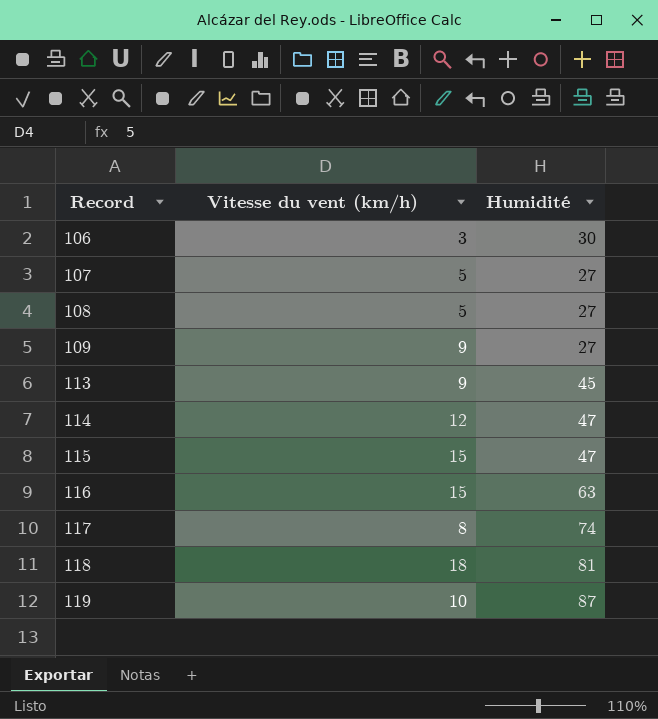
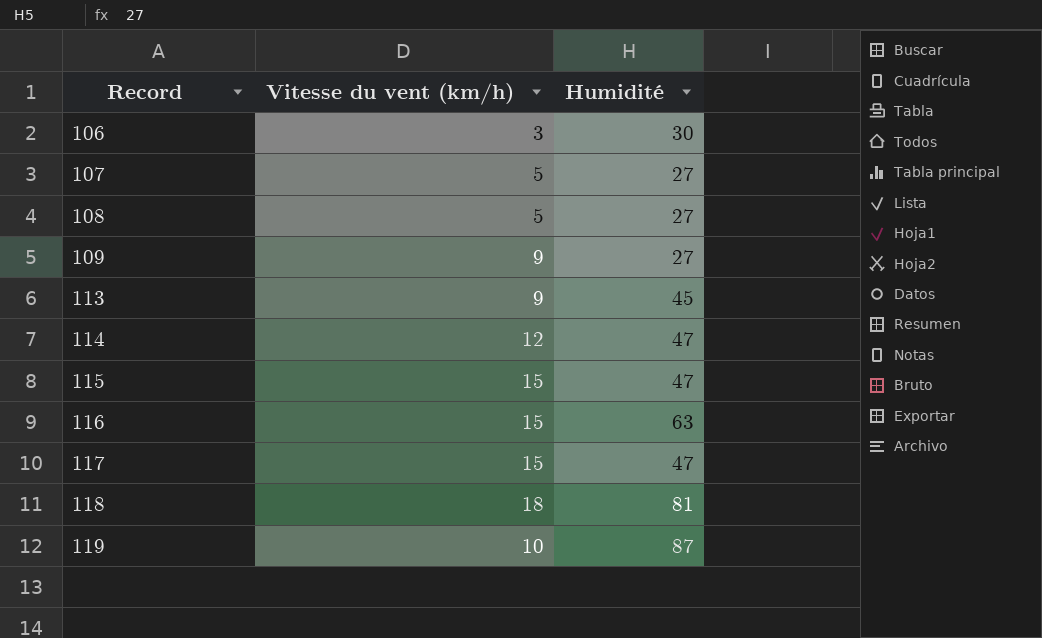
117 | Vitesse du vent (km/h): 8 -> 15
117 | Humidité: 74 -> 47

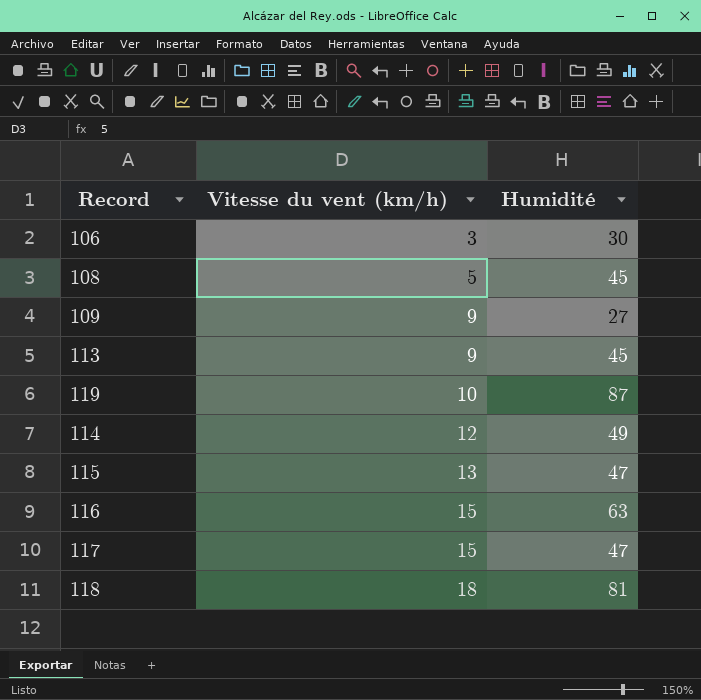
row order: Record ascending -> Vitesse du vent (km/h) ascending
row 107: 5 | 27 -> none
108 | Humidité: 27 -> 45
114 | Humidité: 47 -> 49
115 | Vitesse du vent (km/h): 15 -> 13

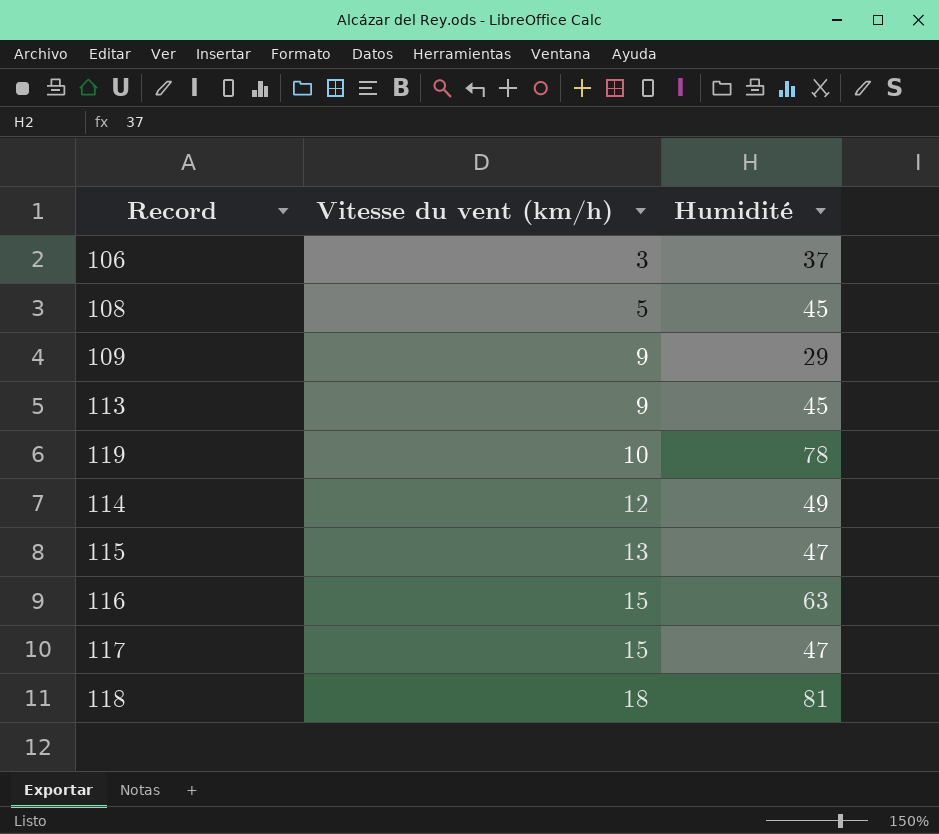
106 | Humidité: 30 -> 37
109 | Humidité: 27 -> 29
119 | Humidité: 87 -> 78

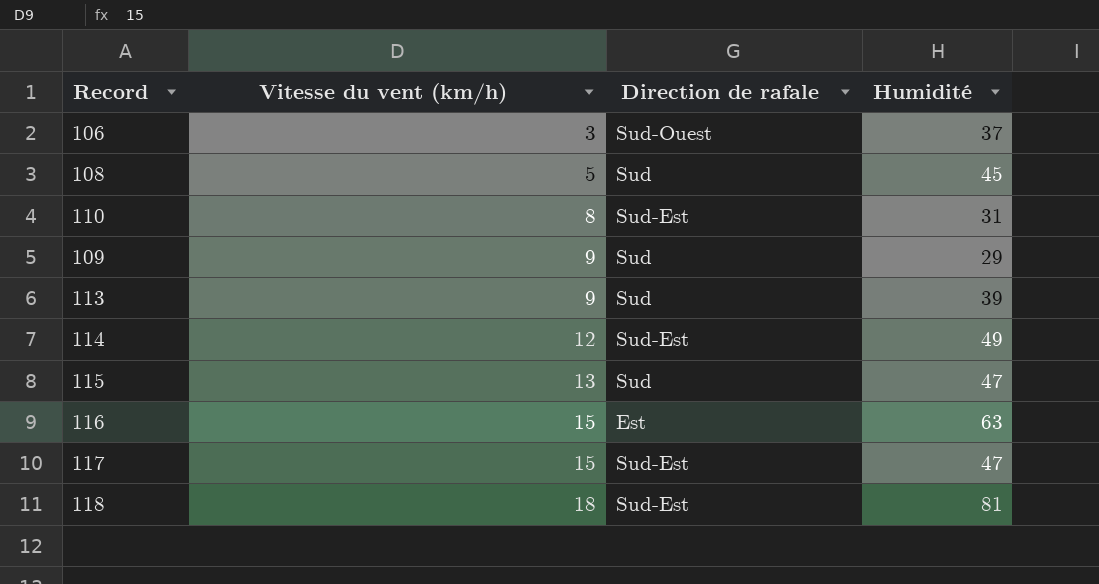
column Direction de rafale | position: none -> 3
row 119: 10 | 78 -> none
row 110: none -> 8 | Sud-Est | 31
113 | Humidité: 45 -> 39

